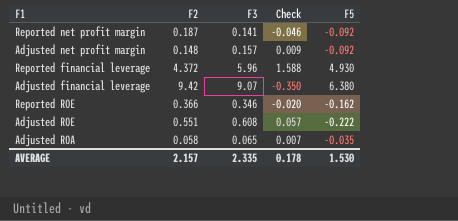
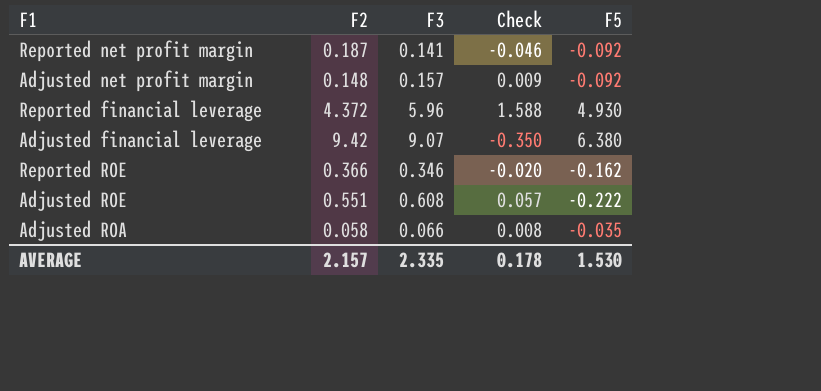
Adjusted ROA | F3: 0.065 -> 0.066
Adjusted ROA | Check: 0.007 -> 0.008

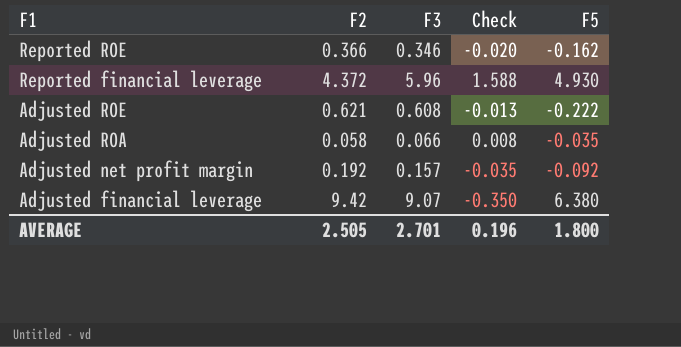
row order: none -> F1 descending
row Reported net profit margin: 0.187 | 0.141 | -0.046 | -0.092 -> none
Adjusted ROE | F2: 0.551 -> 0.621
Adjusted ROE | Check: 0.057 -> -0.013
Adjusted net profit margin | F2: 0.148 -> 0.192
Adjusted net profit margin | Check: 0.009 -> -0.035
AVERAGE | F2: 2.157 -> 2.505
AVERAGE | F3: 2.335 -> 2.701
AVERAGE | Check: 0.178 -> 0.196
AVERAGE | F5: 1.530 -> 1.800

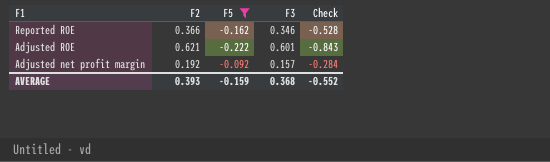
filter: none -> F5 <= -0.092
column F5 | position: 5 -> 3
column Check | formula: [F3] - [F2] -> [F5] - [F2]
Adjusted ROE | F3: 0.608 -> 0.601
AVERAGE | F2: 2.505 -> 0.393
AVERAGE | F5: 1.800 -> -0.159
AVERAGE | F3: 2.701 -> 0.368
AVERAGE | Check: 0.196 -> -0.552

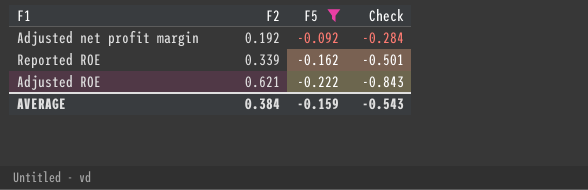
row order: F1 descending -> F2 ascending
column F3 | position: 4 -> none
Reported ROE | F2: 0.366 -> 0.339
Reported ROE | Check: -0.528 -> -0.501
AVERAGE | F2: 0.393 -> 0.384
AVERAGE | Check: -0.552 -> -0.543

